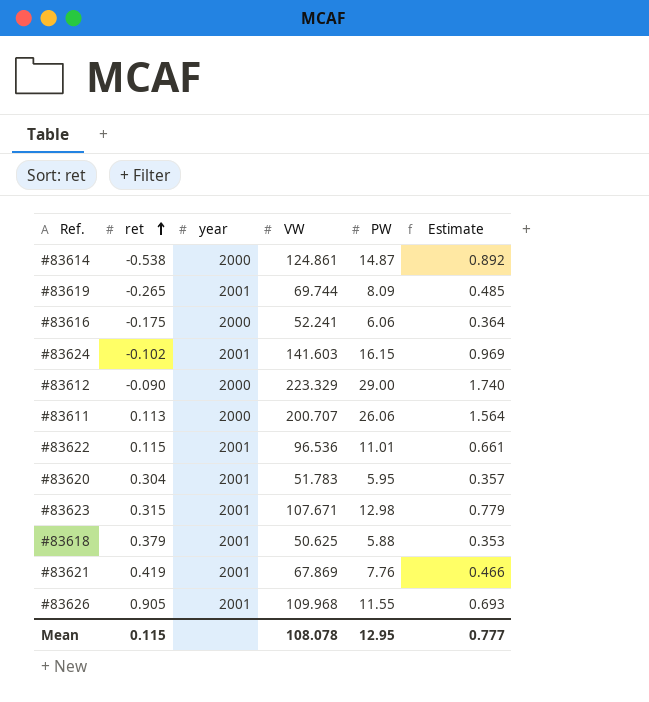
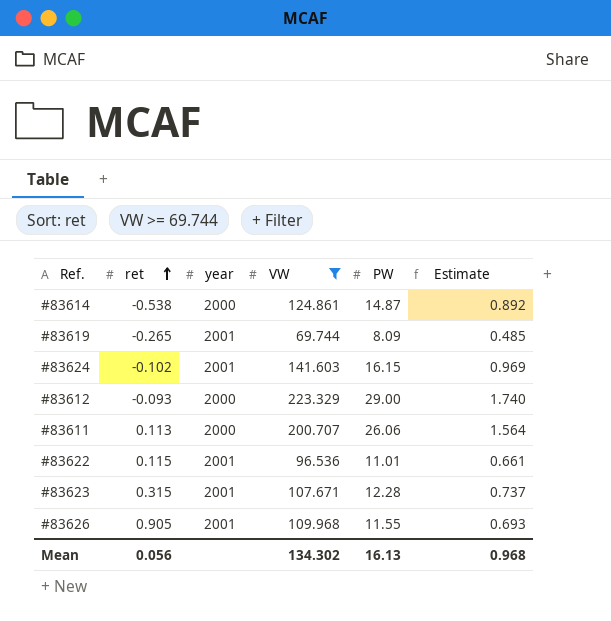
filter: none -> VW >= 69.744
#83612 | ret: -0.090 -> -0.093
#83623 | PW: 12.98 -> 12.28
#83623 | Estimate: 0.779 -> 0.737
Mean | ret: 0.115 -> 0.056
Mean | VW: 108.078 -> 134.302
Mean | PW: 12.95 -> 16.13
Mean | Estimate: 0.777 -> 0.968

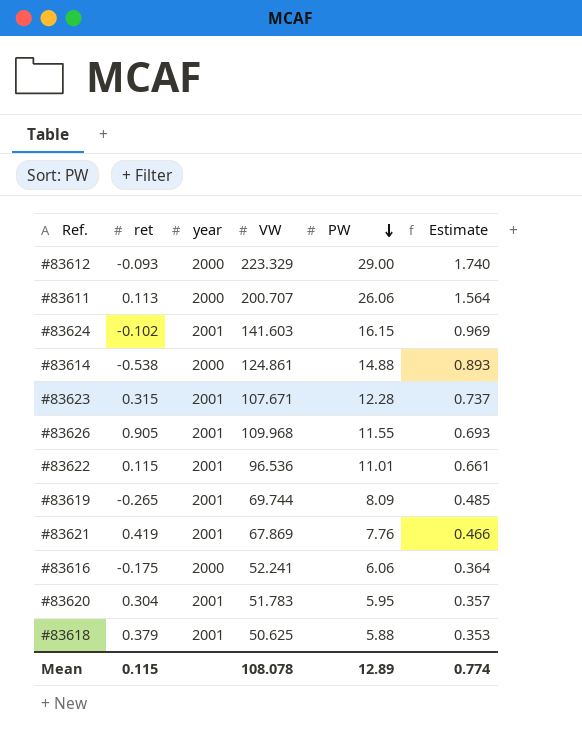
filter: VW >= 69.744 -> none
row order: ret ascending -> PW descending
#83614 | PW: 14.87 -> 14.88
#83614 | Estimate: 0.892 -> 0.893
Mean | ret: 0.056 -> 0.115
Mean | VW: 134.302 -> 108.078
Mean | PW: 16.13 -> 12.89
Mean | Estimate: 0.968 -> 0.774

